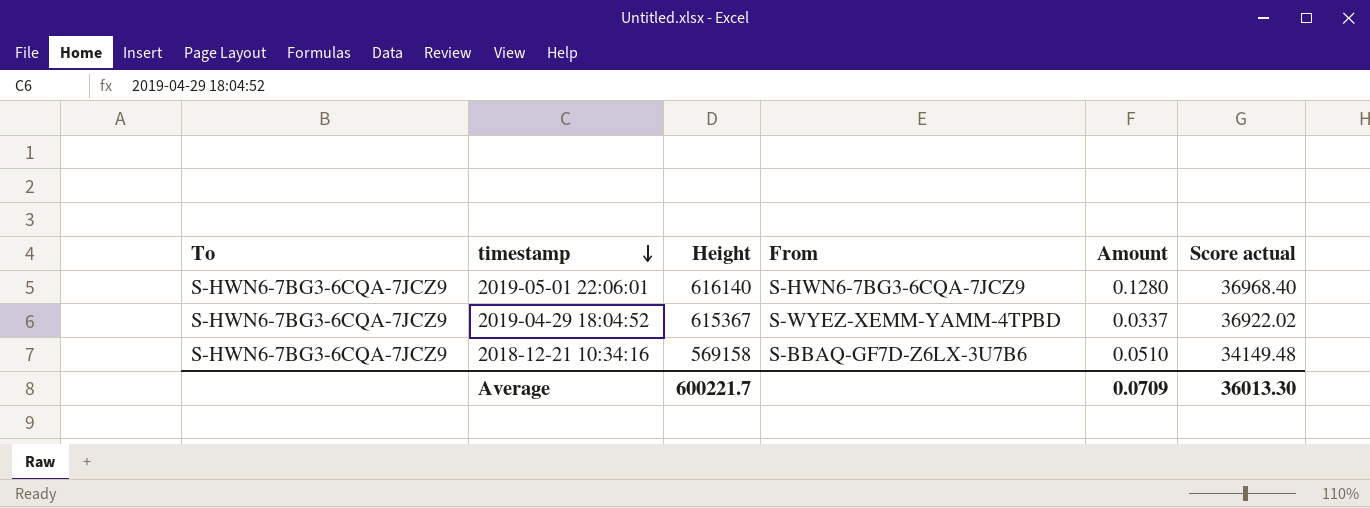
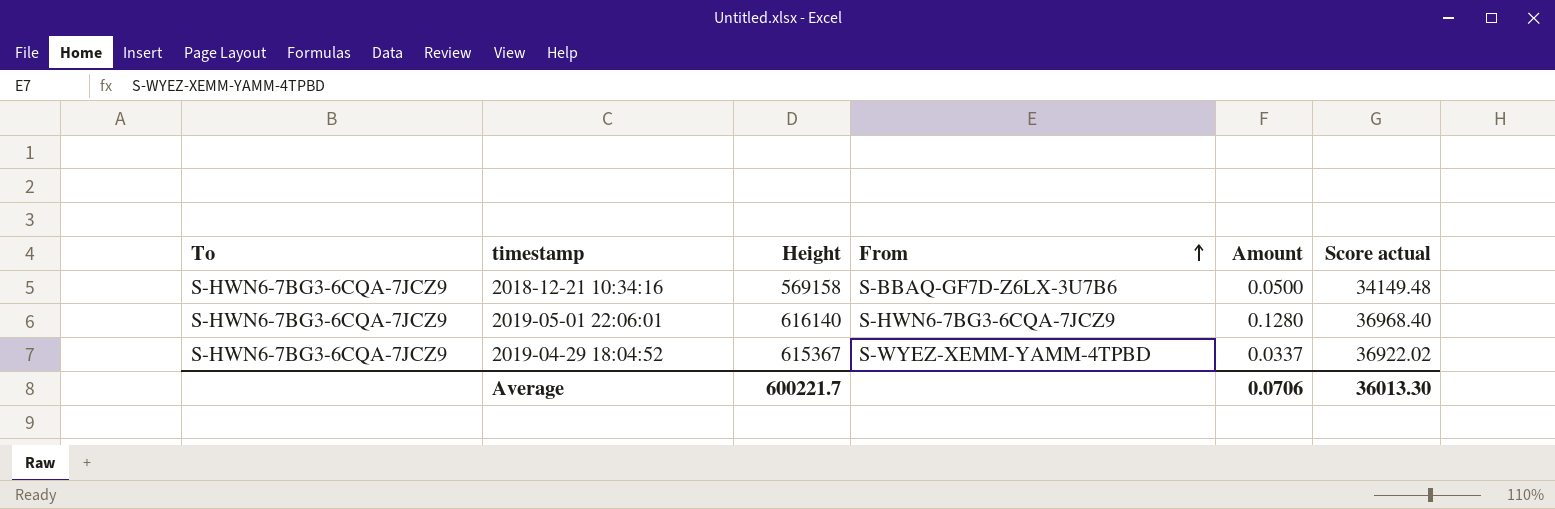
row order: timestamp descending -> From ascending
2018-12-21 10:34:16 | Amount: 0.0510 -> 0.0500
Average | Amount: 0.0709 -> 0.0706

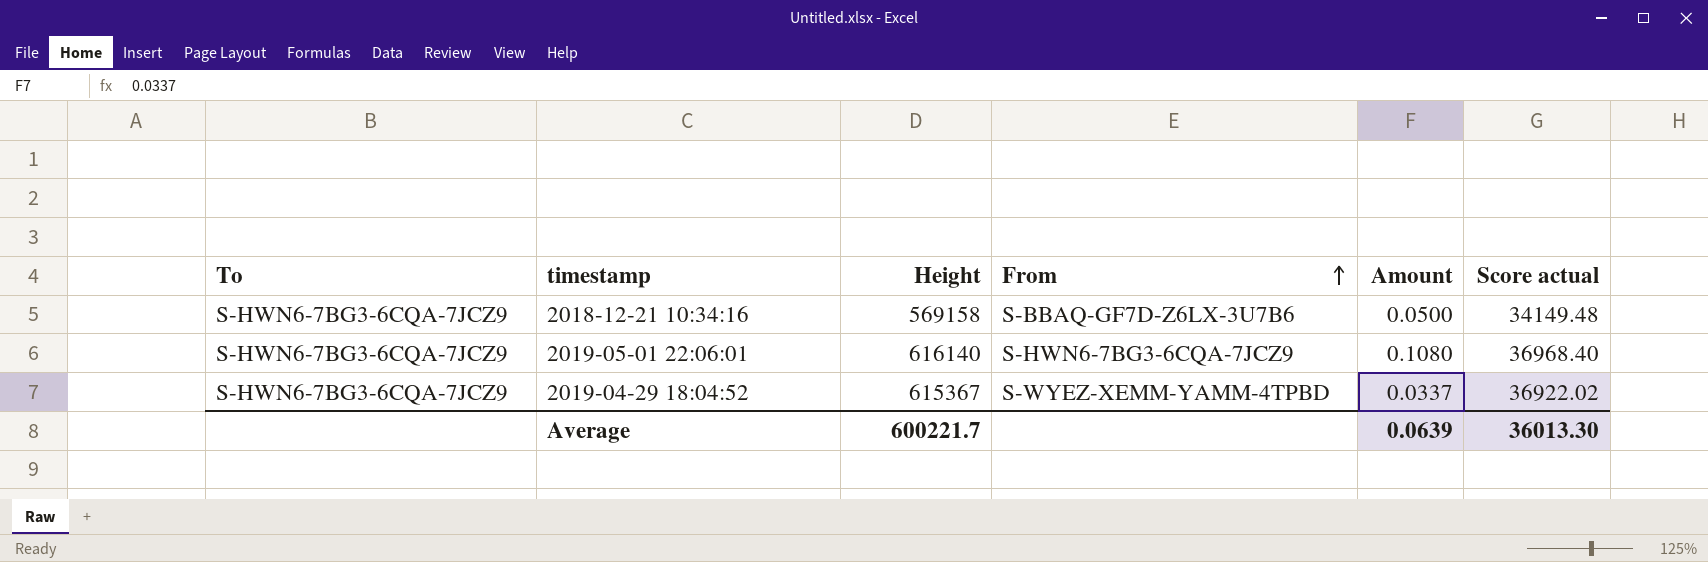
2019-05-01 22:06:01 | Amount: 0.1280 -> 0.1080
Average | Amount: 0.0706 -> 0.0639

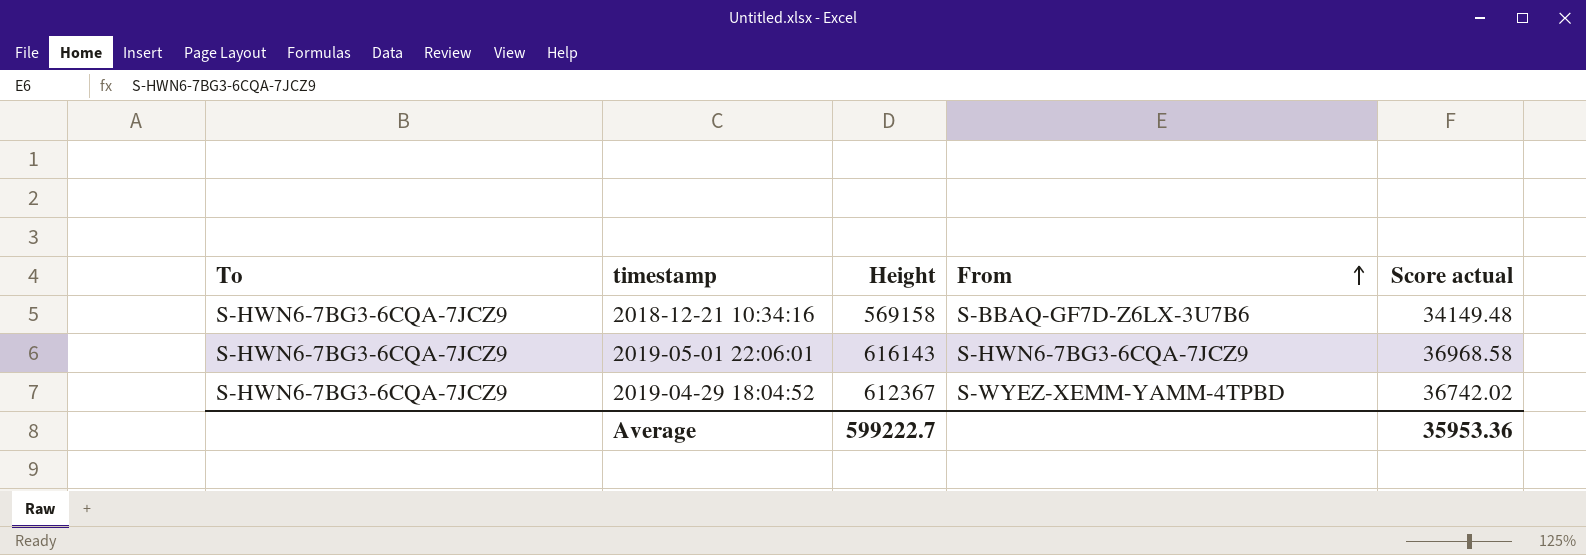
column Amount | position: 5 -> none
2019-05-01 22:06:01 | Height: 616140 -> 616143
2019-05-01 22:06:01 | Score actual: 36968.40 -> 36968.58
2019-04-29 18:04:52 | Height: 615367 -> 612367
2019-04-29 18:04:52 | Score actual: 36922.02 -> 36742.02
Average | Height: 600221.7 -> 599222.7
Average | Score actual: 36013.30 -> 35953.36

